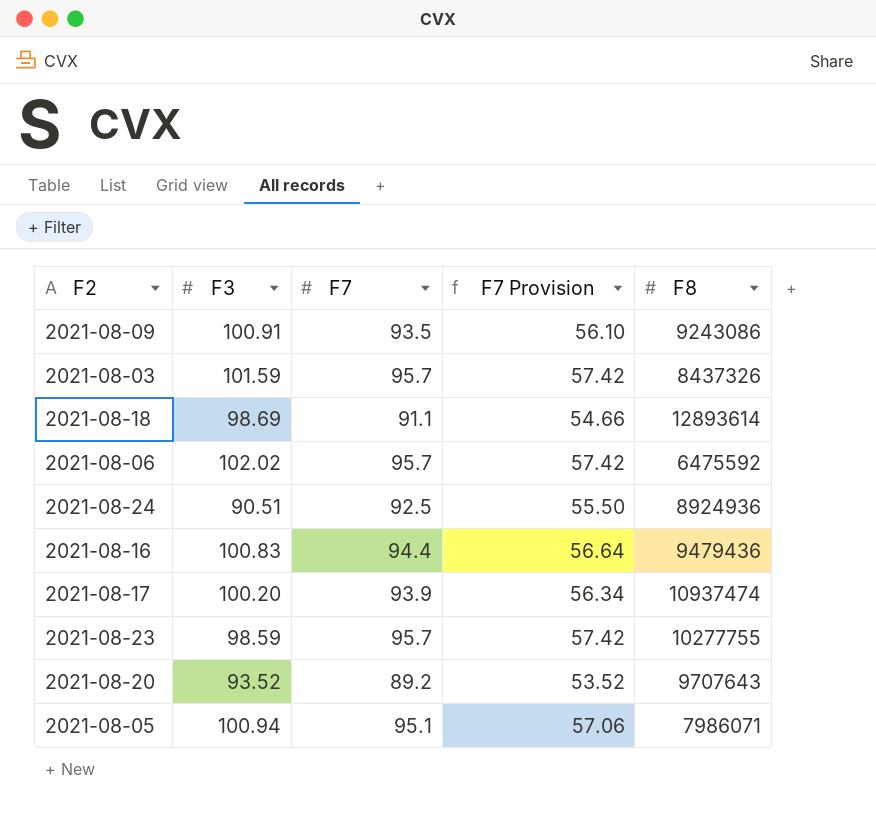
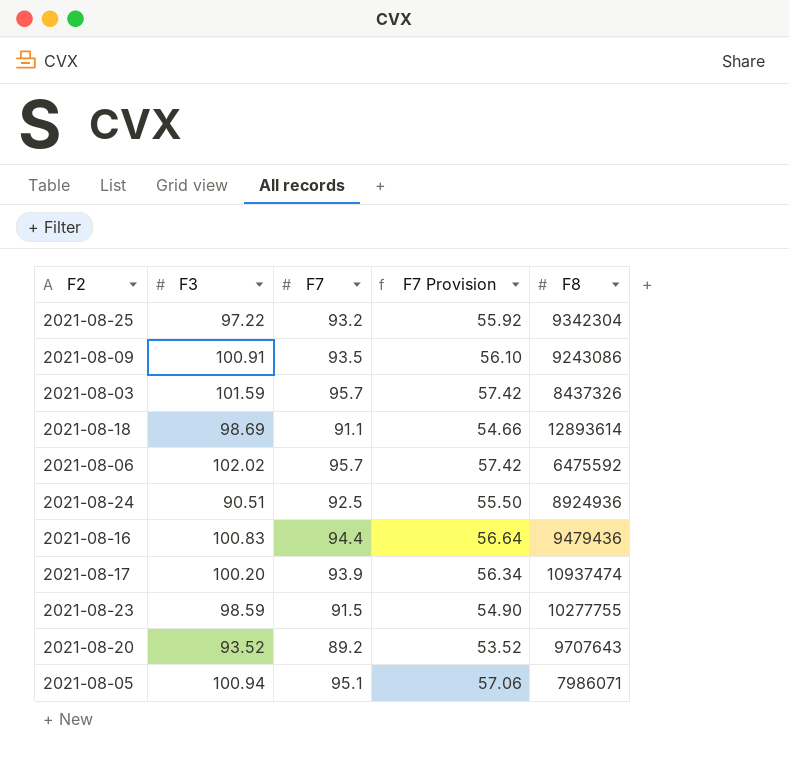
row 2021-08-25: none -> 97.22 | 93.2 | 55.92 | 9342304
2021-08-23 | F7: 95.7 -> 91.5
2021-08-23 | F7 Provision: 57.42 -> 54.90

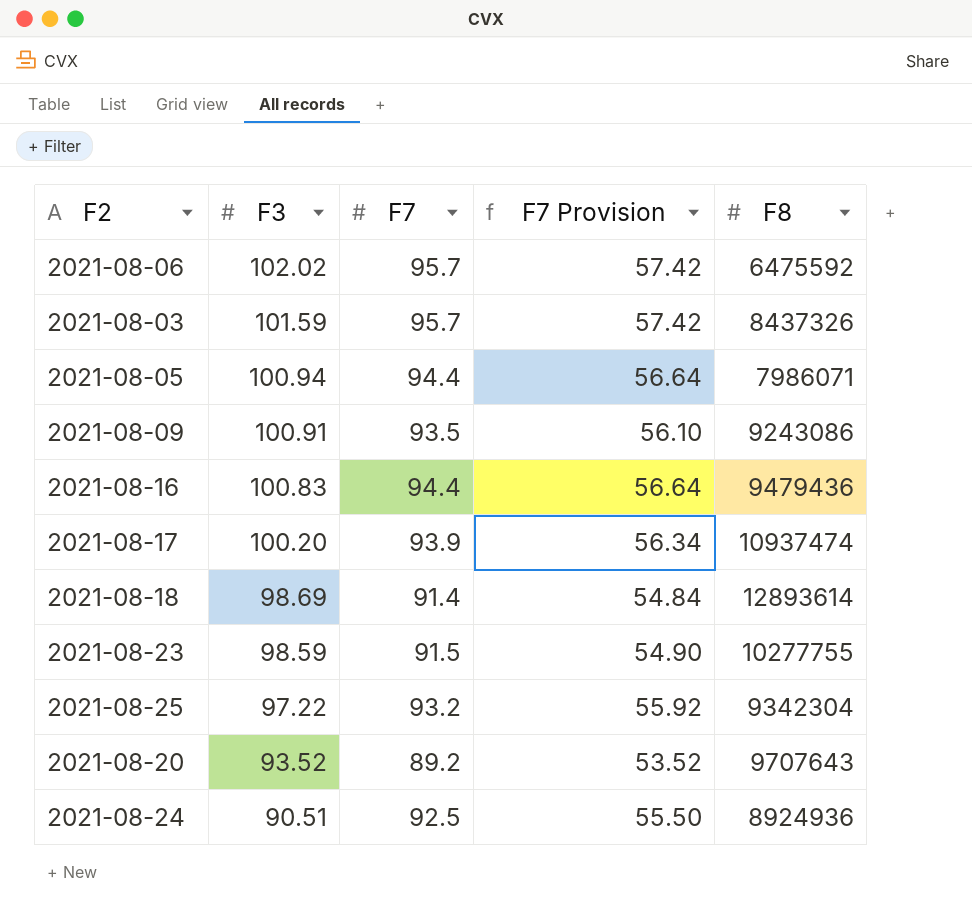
row order: none -> F3 descending
2021-08-05 | F7: 95.1 -> 94.4
2021-08-05 | F7 Provision: 57.06 -> 56.64
2021-08-18 | F7: 91.1 -> 91.4
2021-08-18 | F7 Provision: 54.66 -> 54.84

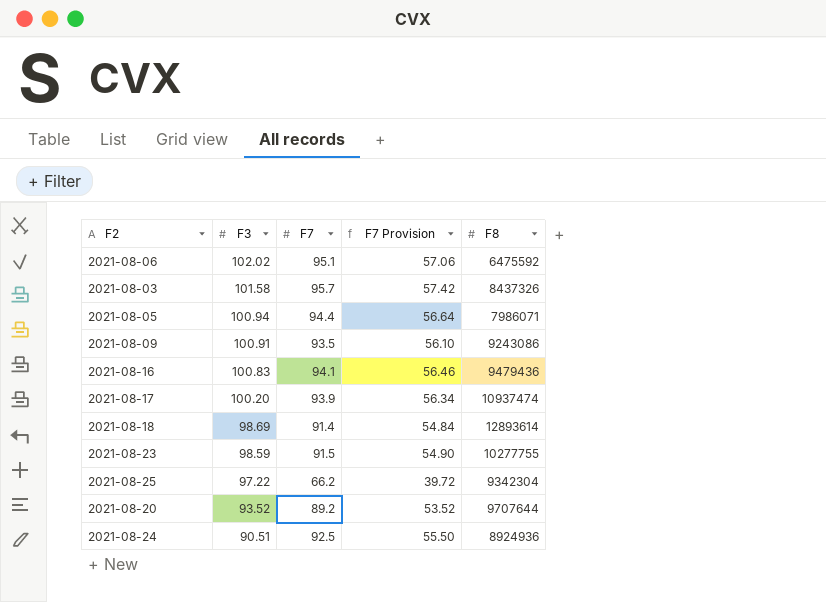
2021-08-06 | F7: 95.7 -> 95.1
2021-08-06 | F7 Provision: 57.42 -> 57.06
2021-08-03 | F3: 101.59 -> 101.58
2021-08-16 | F7: 94.4 -> 94.1
2021-08-16 | F7 Provision: 56.64 -> 56.46
2021-08-25 | F7: 93.2 -> 66.2
2021-08-25 | F7 Provision: 55.92 -> 39.72
2021-08-20 | F8: 9707643 -> 9707644

